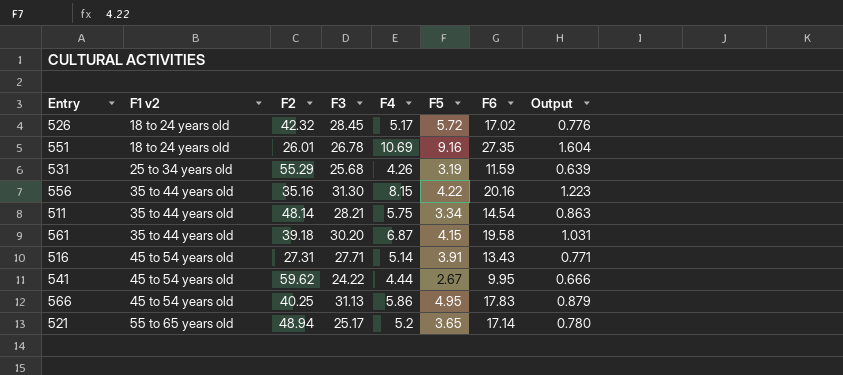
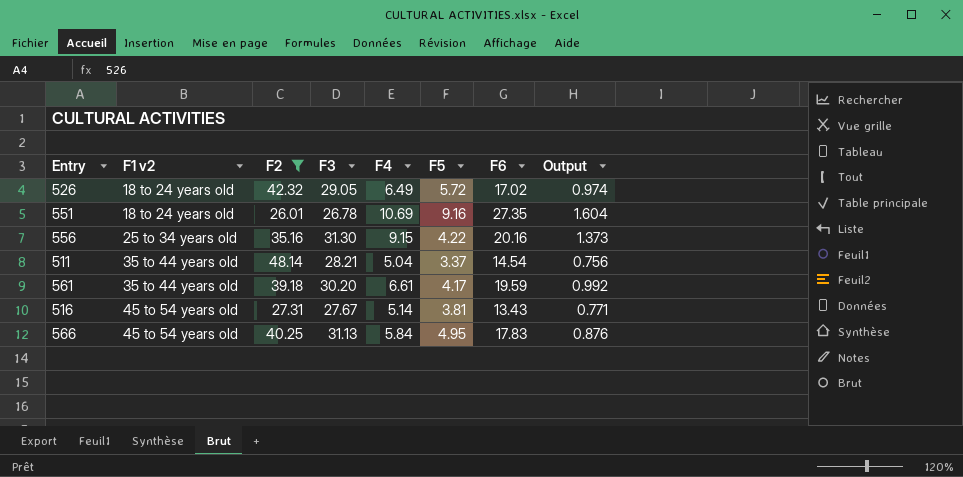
filter: none -> F2 <= 48.14
526 | F3: 28.45 -> 29.05
526 | F4: 5.17 -> 6.49
526 | Output: 0.776 -> 0.974
556 | F1 v2: 35 to 44 years old -> 25 to 34 years old
556 | F4: 8.15 -> 9.15
556 | Output: 1.223 -> 1.373
511 | F4: 5.75 -> 5.04
511 | F5: 3.34 -> 3.37
511 | Output: 0.863 -> 0.756
561 | F4: 6.87 -> 6.61
561 | F5: 4.15 -> 4.17
561 | F6: 19.58 -> 19.59
561 | Output: 1.031 -> 0.992
516 | F3: 27.71 -> 27.67
516 | F5: 3.91 -> 3.81
566 | F4: 5.86 -> 5.84
566 | Output: 0.879 -> 0.876

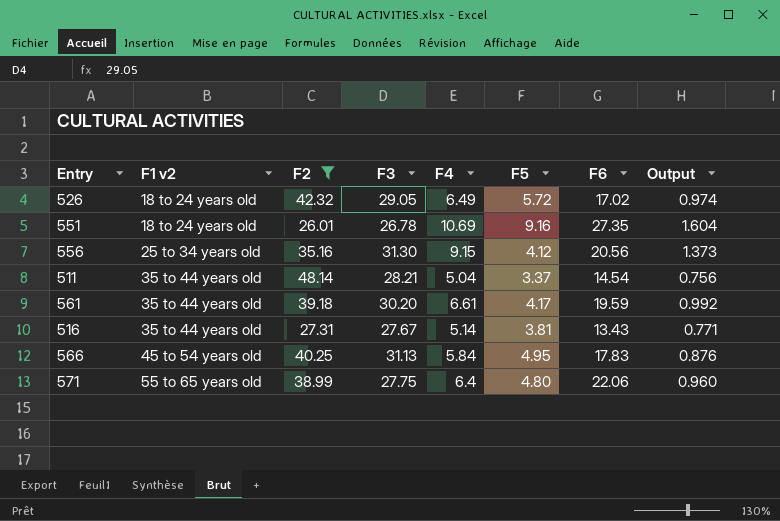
556 | F5: 4.22 -> 4.12
556 | F6: 20.16 -> 20.56
516 | F1 v2: 45 to 54 years old -> 35 to 44 years old
row 571: none -> 55 to 65 years old | 38.99 | 27.75 | 6.4 | 4.80 | 22.06 | 0.960

